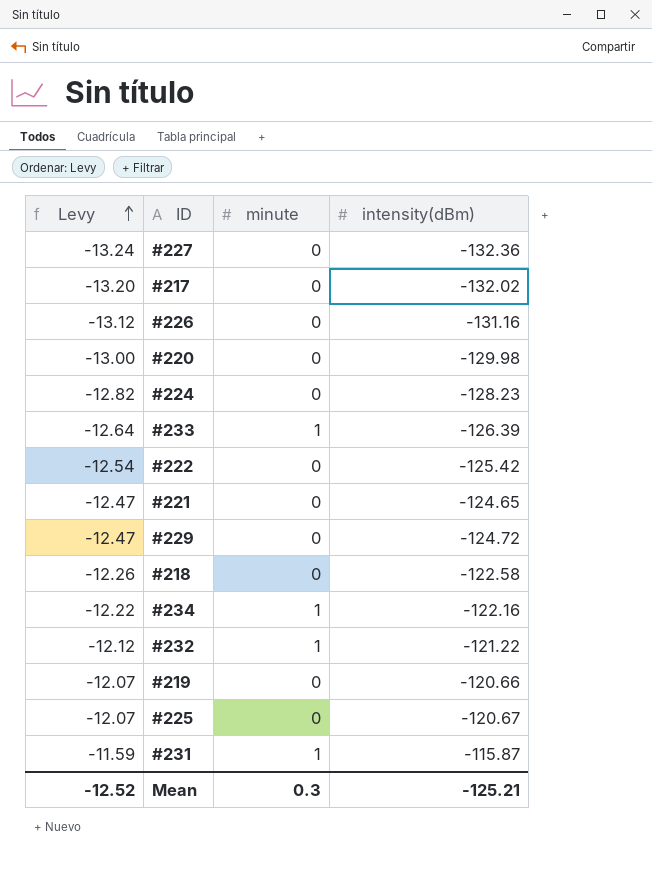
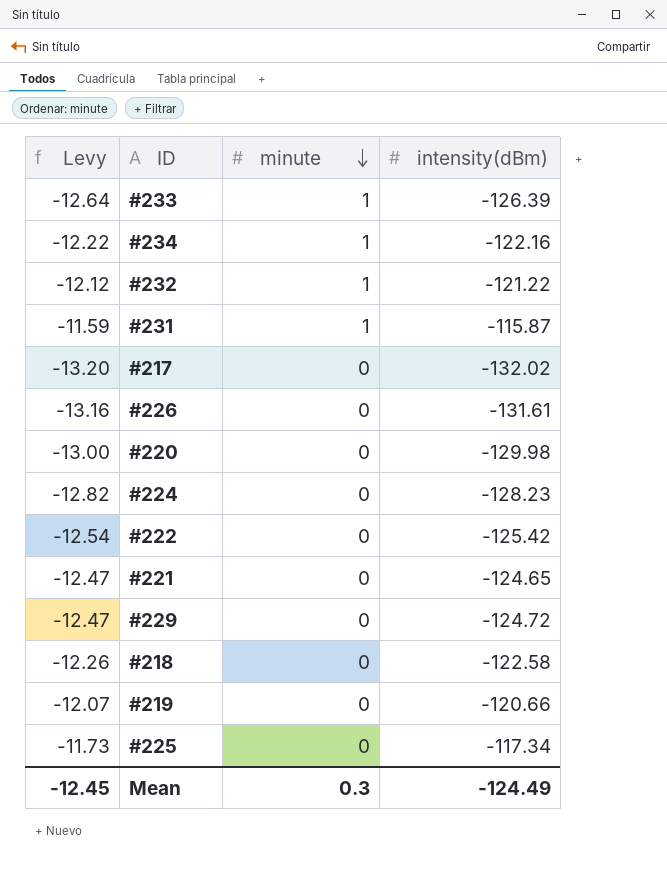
row order: Levy ascending -> minute descending
row #227: -13.24 | 0 | -132.36 -> none
#226 | Levy: -13.12 -> -13.16
#226 | intensity(dBm): -131.16 -> -131.61
#225 | Levy: -12.07 -> -11.73
#225 | intensity(dBm): -120.67 -> -117.34
Mean | Levy: -12.52 -> -12.45
Mean | intensity(dBm): -125.21 -> -124.49

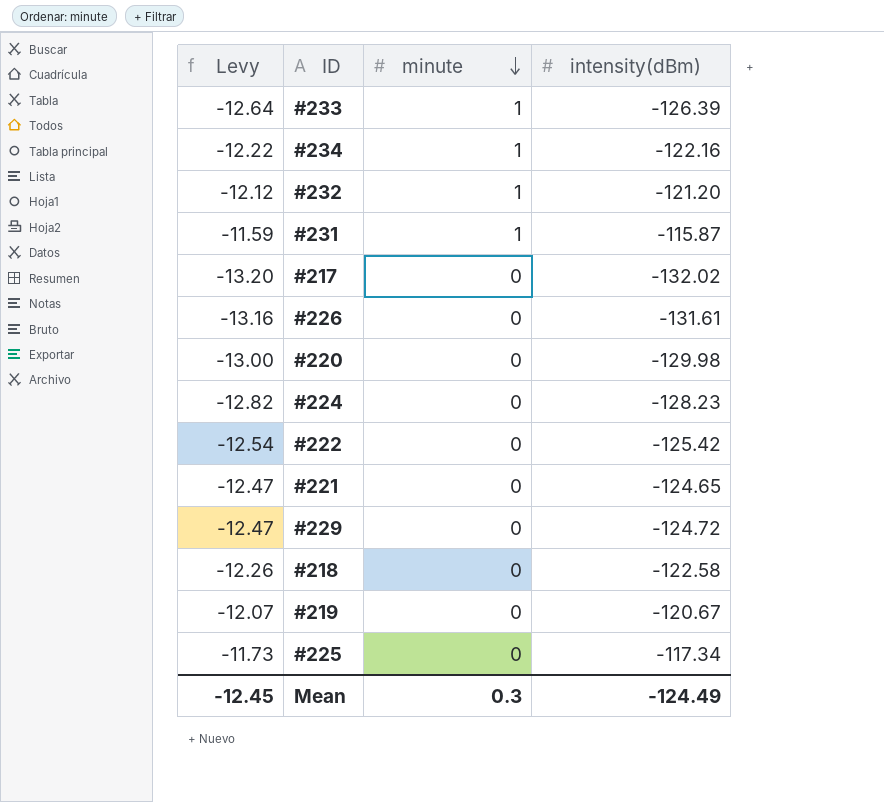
#232 | intensity(dBm): -121.22 -> -121.20
#219 | intensity(dBm): -120.66 -> -120.67

